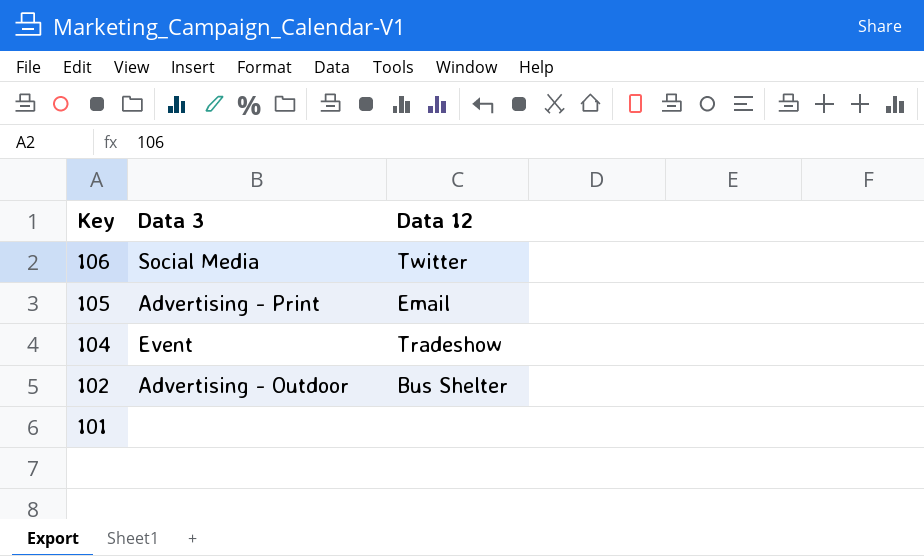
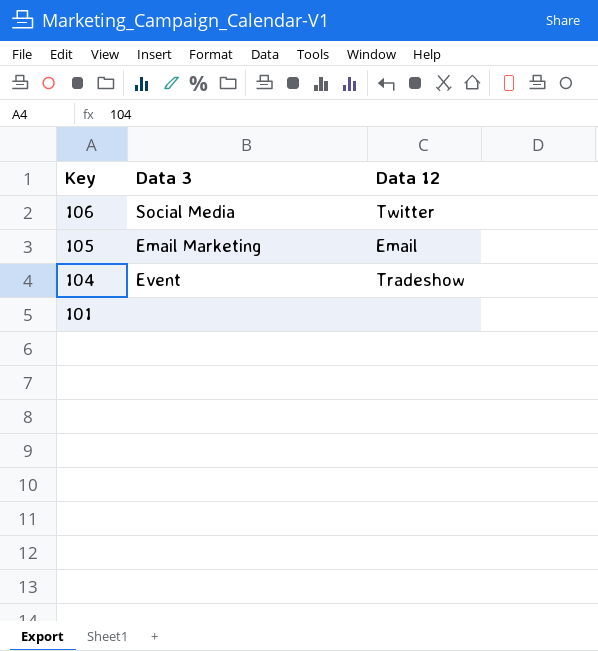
row 102: Advertising - Outdoor | Bus Shelter -> none
105 | Data 3: Advertising - Print -> Email Marketing

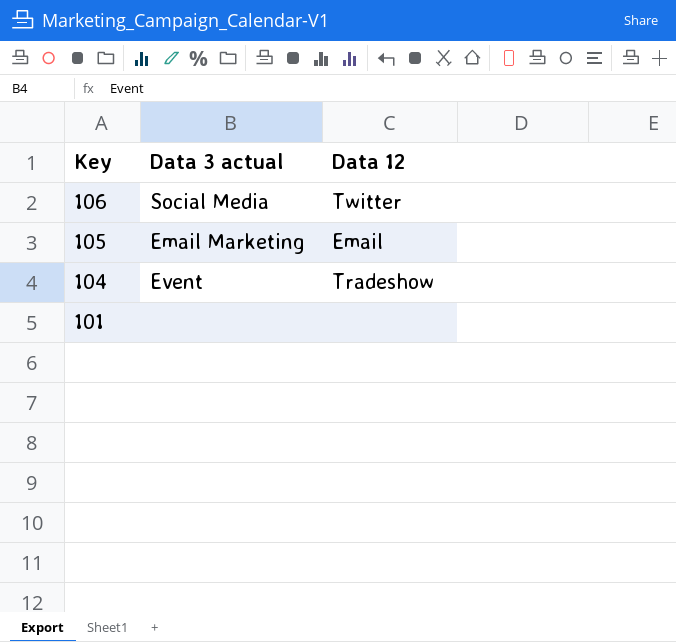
column name: Data 3 -> Data 3 actual

